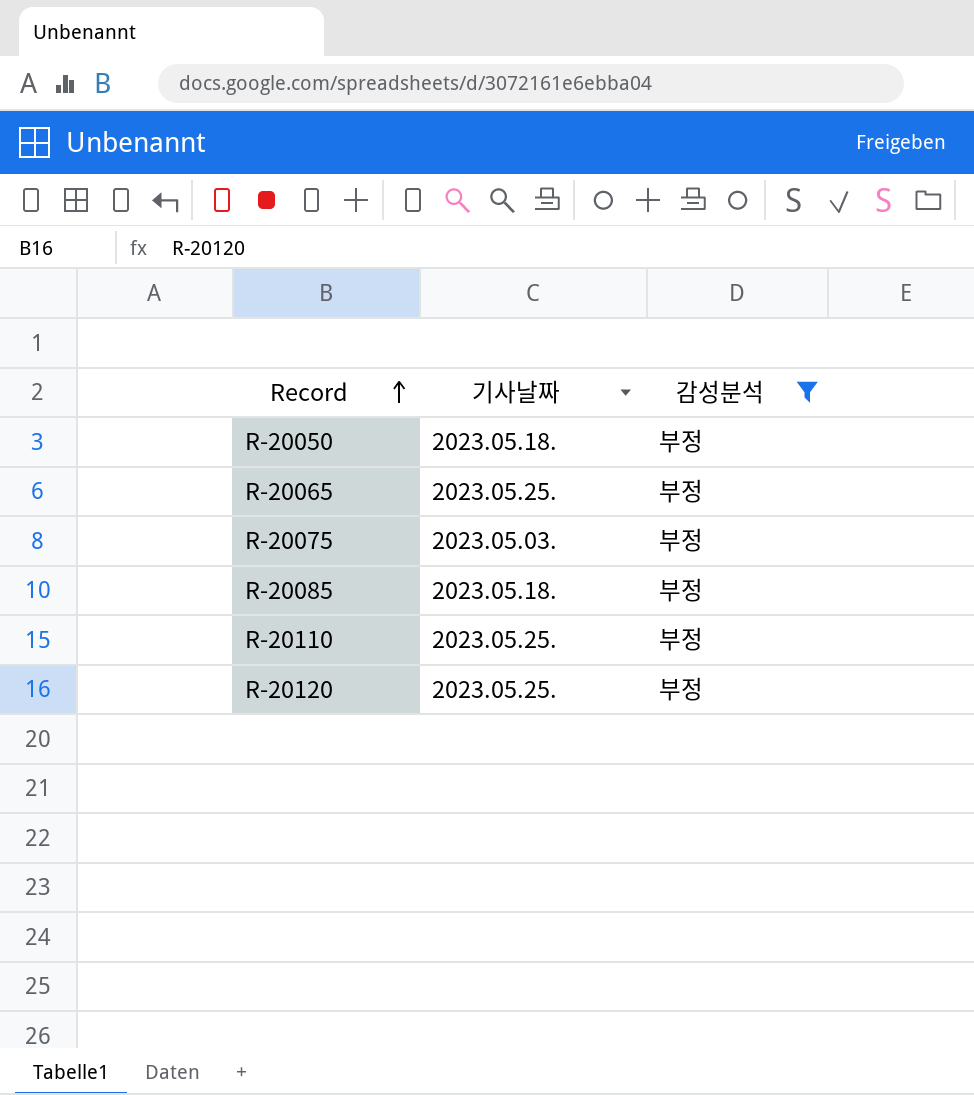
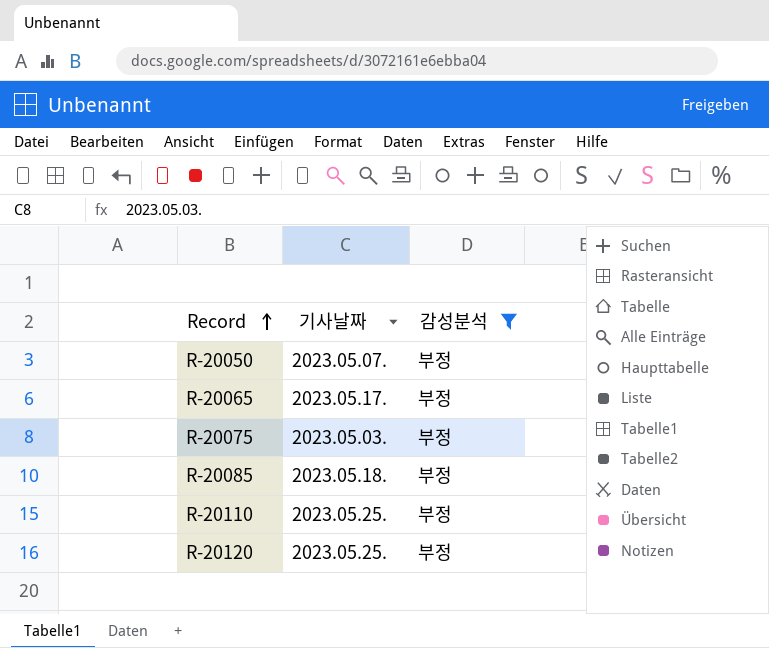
R-20050 | 기사날짜: 2023.05.18. -> 2023.05.07.
R-20065 | 기사날짜: 2023.05.25. -> 2023.05.17.

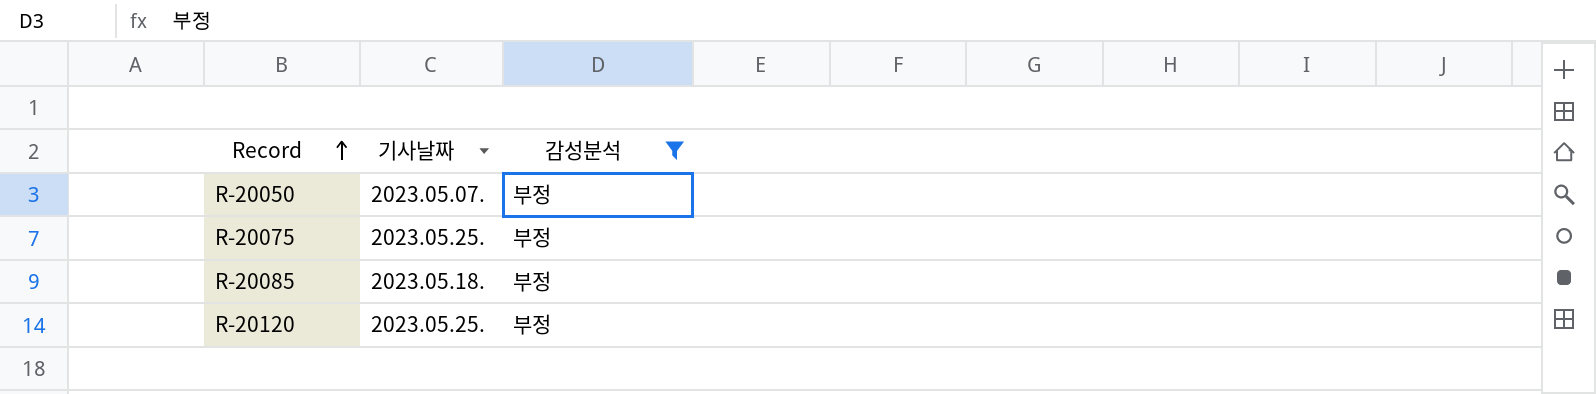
row R-20065: 2023.05.17. | 부정 -> none
row R-20110: 2023.05.25. | 부정 -> none
R-20075 | 기사날짜: 2023.05.03. -> 2023.05.25.

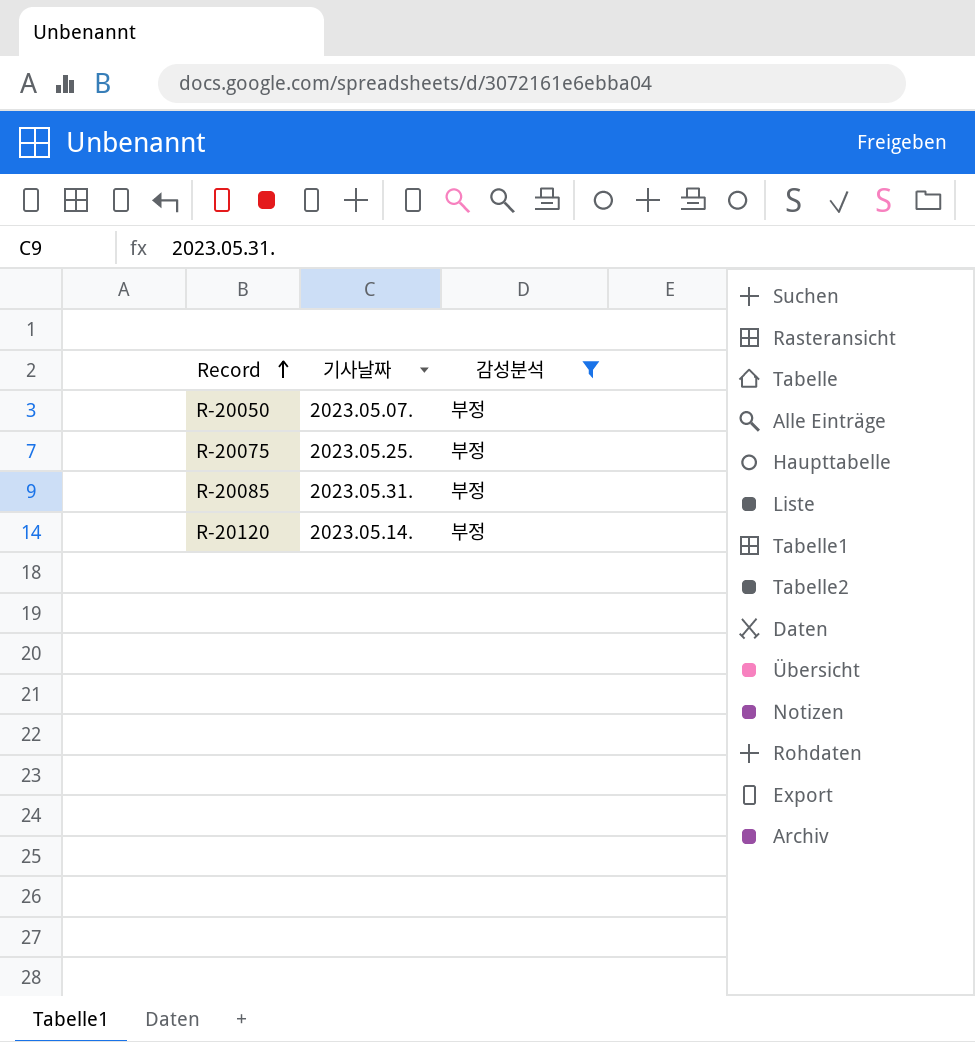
R-20085 | 기사날짜: 2023.05.18. -> 2023.05.31.
R-20120 | 기사날짜: 2023.05.25. -> 2023.05.14.

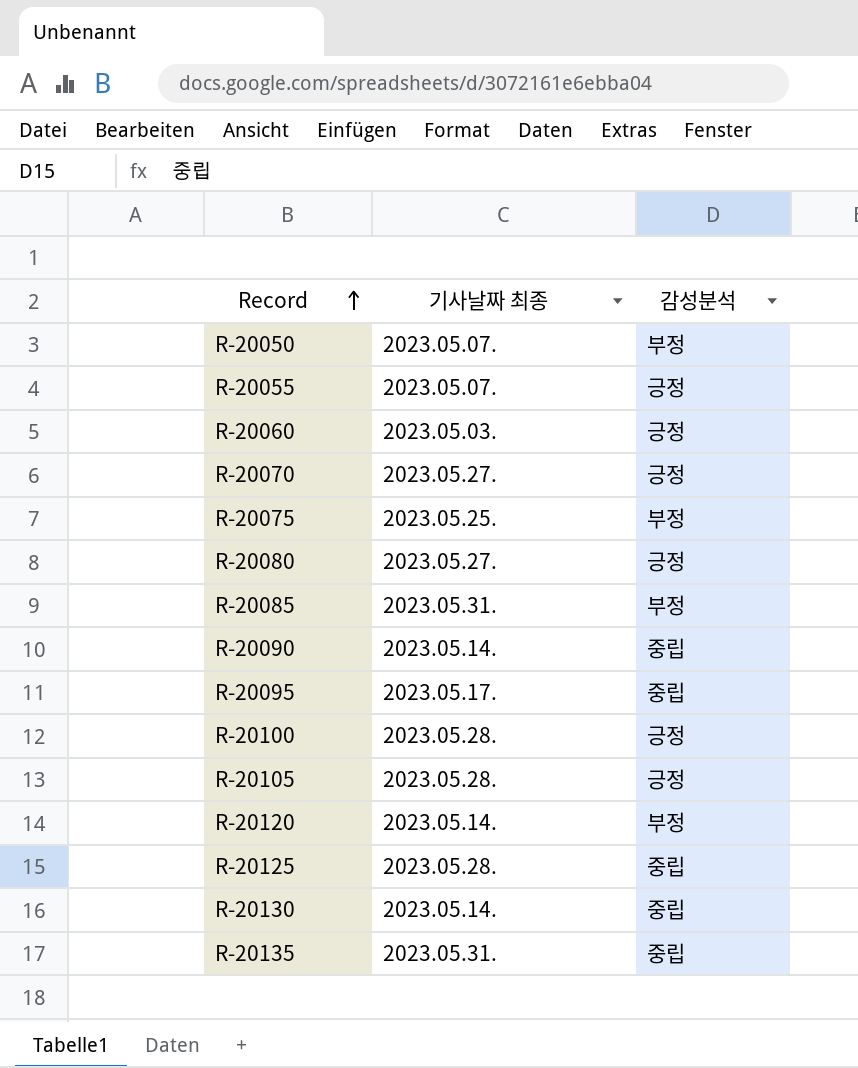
filter: 감성분석 = 부정 -> none
column name: 기사날짜 -> 기사날짜 최종

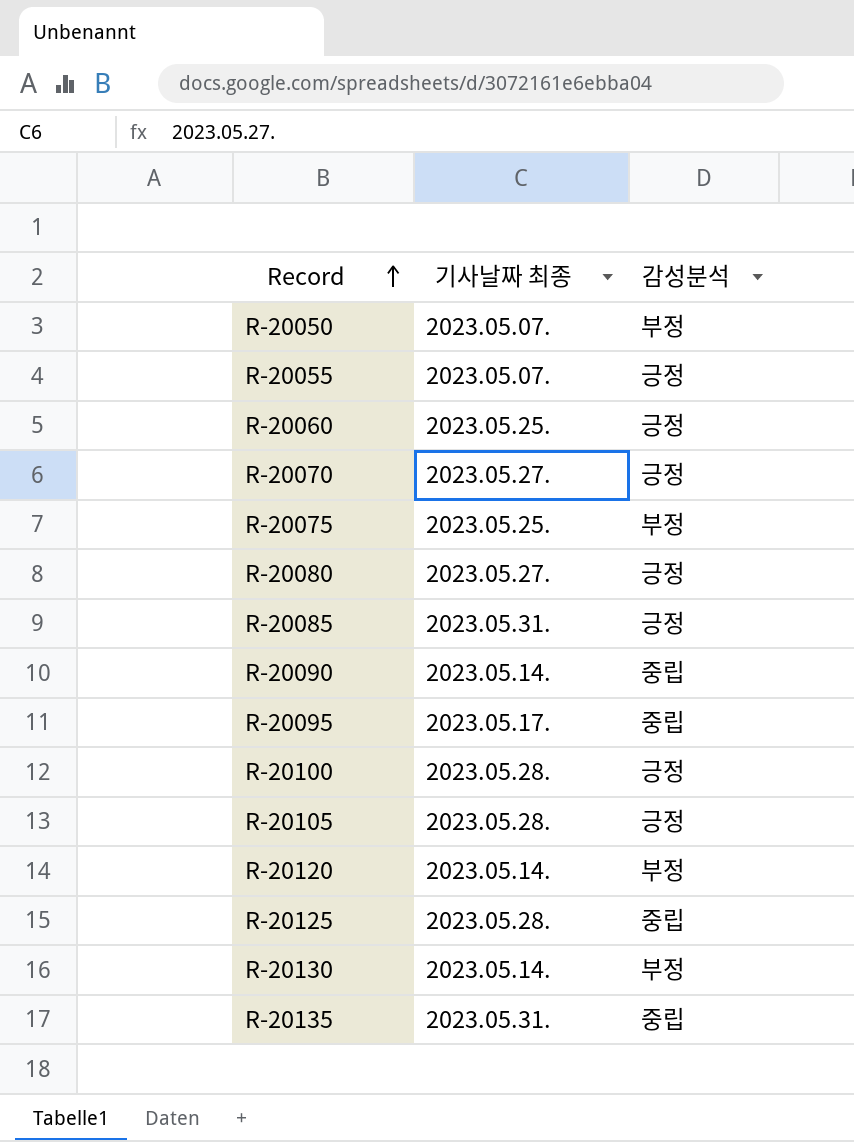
R-20060 | 기사날짜 최종: 2023.05.03. -> 2023.05.25.
R-20085 | 감성분석: 부정 -> 긍정
R-20130 | 감성분석: 중립 -> 부정

